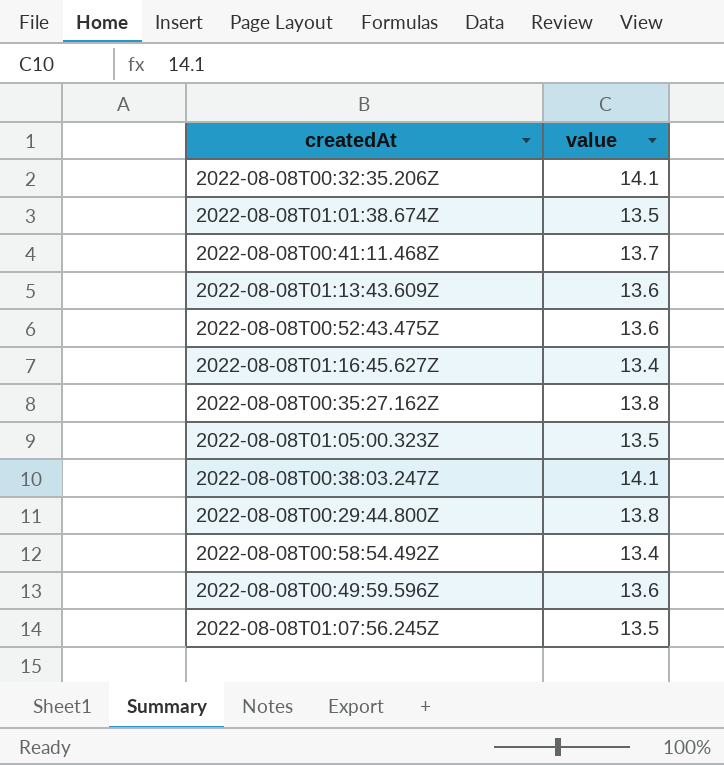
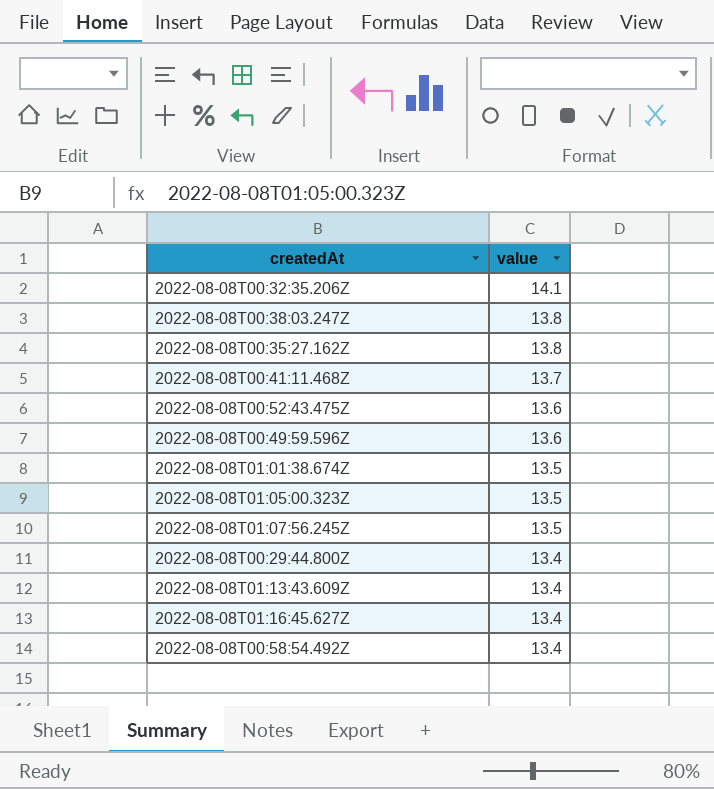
row order: none -> value descending
2022-08-08T00:38:03.247Z | value: 14.1 -> 13.8
2022-08-08T00:29:44.800Z | value: 13.8 -> 13.4
2022-08-08T01:13:43.609Z | value: 13.6 -> 13.4

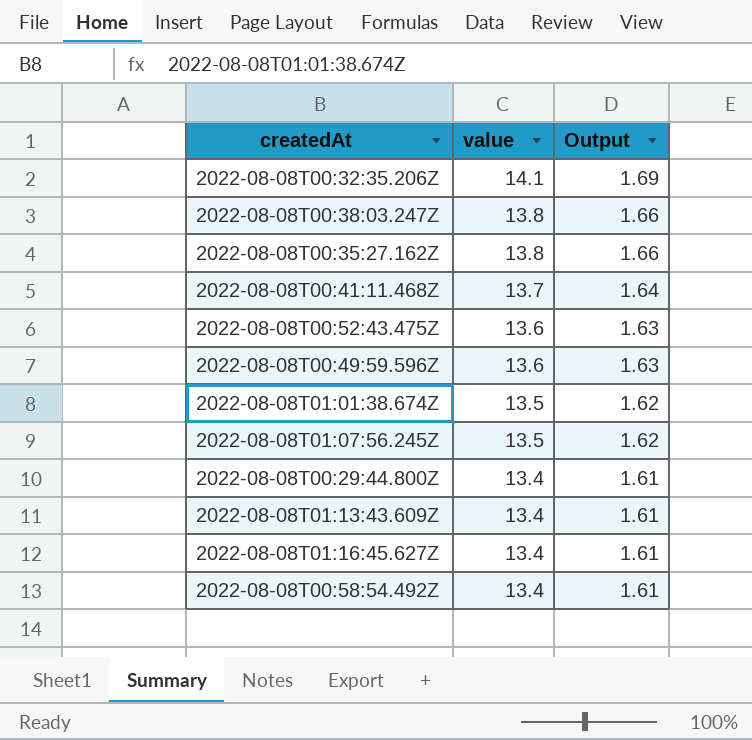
column Output | formula: none -> [value] * 0.12
row 2022-08-08T01:05:00.323Z: 13.5 -> none

